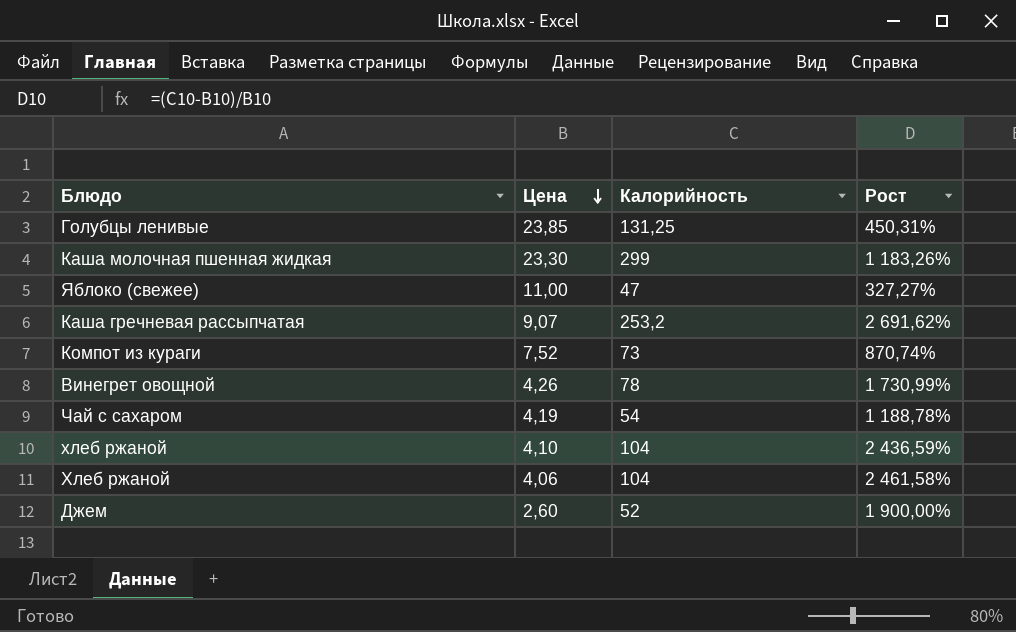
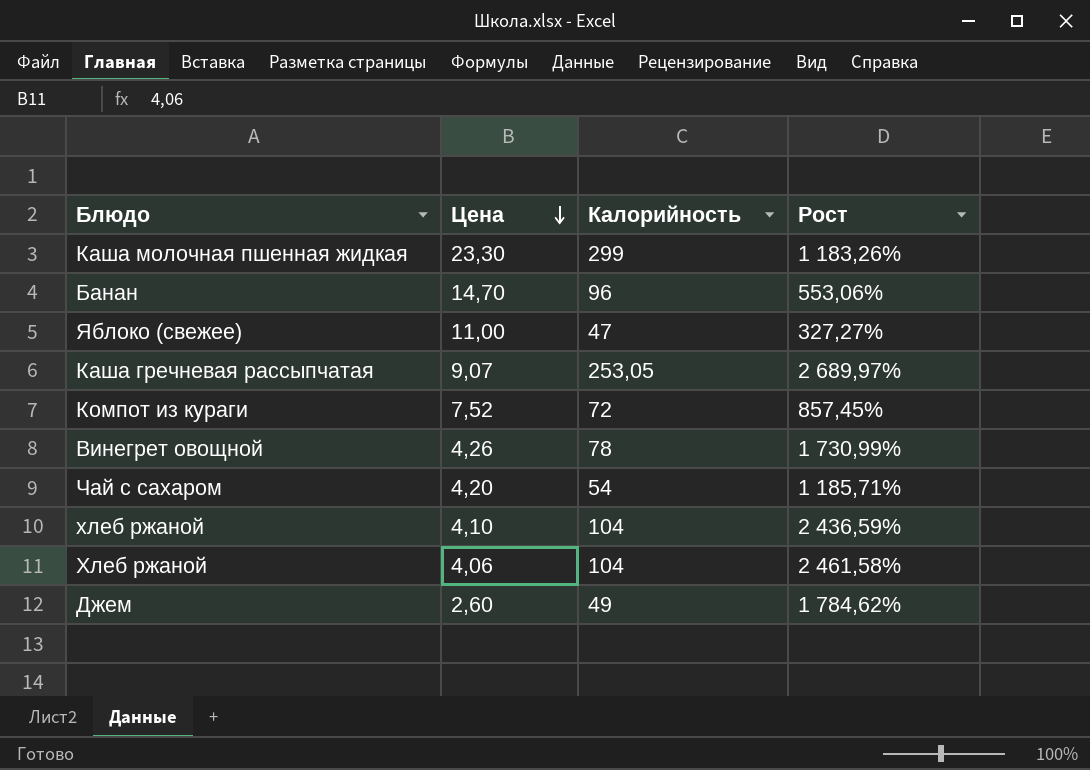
row Голубцы ленивые: 23,85 | 131,25 | 450,31% -> none
row Банан: none -> 14,70 | 96 | 553,06%
Каша гречневая рассыпчатая | Калорийность: 253,2 -> 253,05
Каша гречневая рассыпчатая | Рост: 2 691,62% -> 2 689,97%
Компот из кураги | Калорийность: 73 -> 72
Компот из кураги | Рост: 870,74% -> 857,45%
Чай с сахаром | Цена: 4,19 -> 4,20
Чай с сахаром | Рост: 1 188,78% -> 1 185,71%
Джем | Калорийность: 52 -> 49
Джем | Рост: 1 900,00% -> 1 784,62%

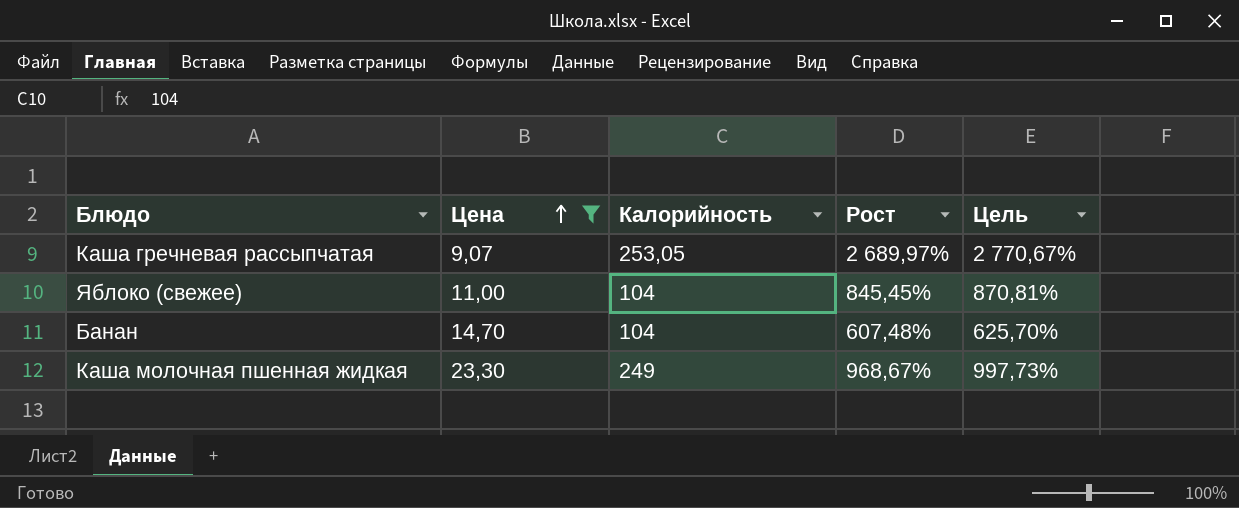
filter: none -> Цена >= 9,07
row order: Цена descending -> Цена ascending
column Цель | formula: none -> [Рост] * 1,03
Яблоко (свежее) | Калорийность: 47 -> 104
Яблоко (свежее) | Рост: 327,27% -> 845,45%
Банан | Калорийность: 96 -> 104
Банан | Рост: 553,06% -> 607,48%
Каша молочная пшенная жидкая | Калорийность: 299 -> 249
Каша молочная пшенная жидкая | Рост: 1 183,26% -> 968,67%

